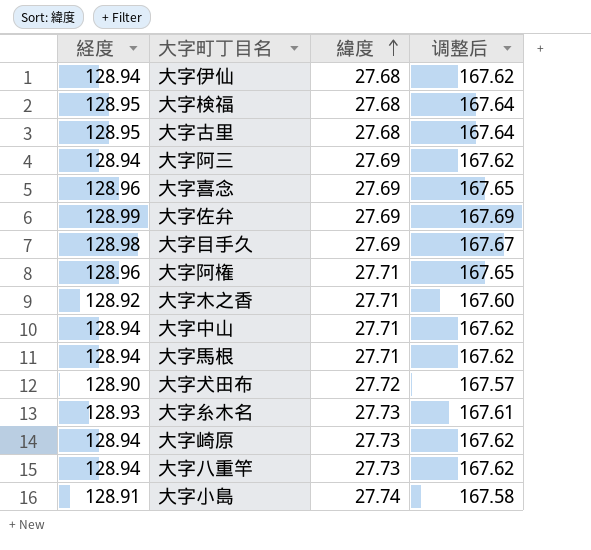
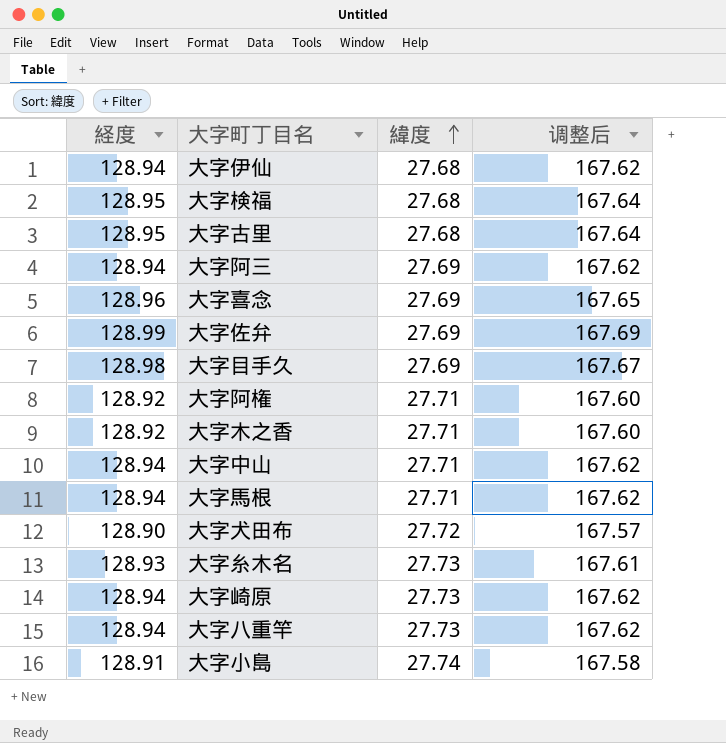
大字阿権 | 経度: 128.96 -> 128.92
大字阿権 | 调整后: 167.65 -> 167.60

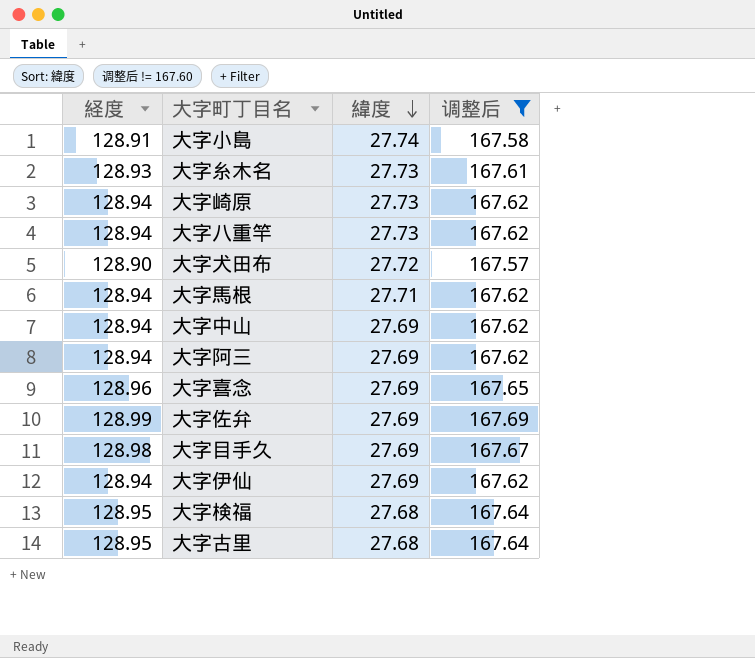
filter: none -> 调整后 != 167.60
row order: 緯度 ascending -> 緯度 descending
大字中山 | 緯度: 27.71 -> 27.69
大字伊仙 | 緯度: 27.68 -> 27.69

